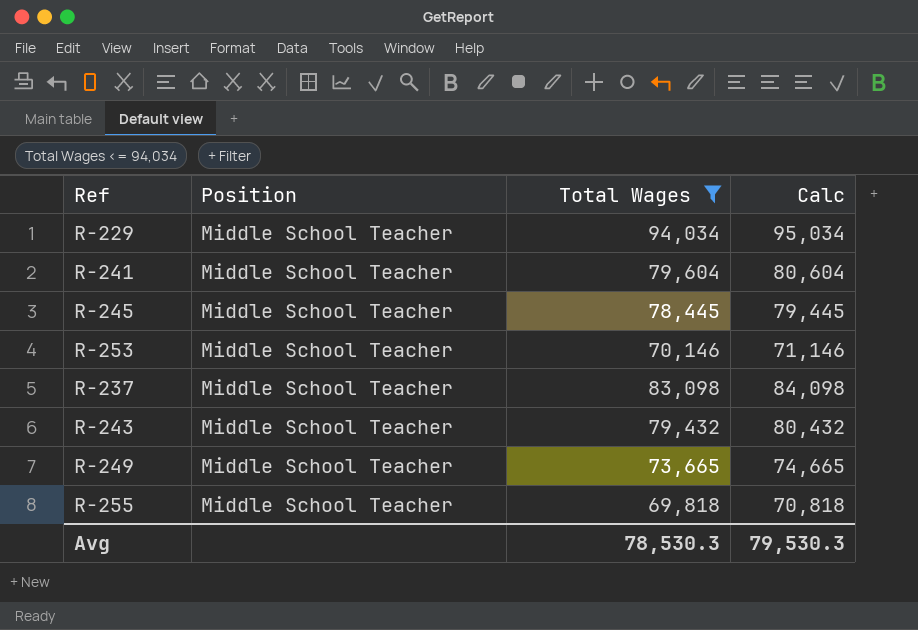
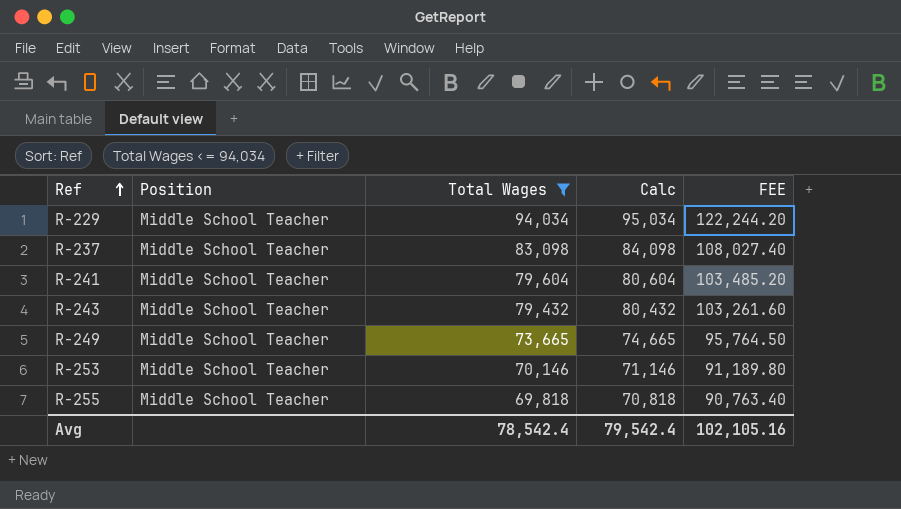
row order: none -> Ref ascending
column FEE | formula: none -> [Total Wages] * 1.3
row R-245: Middle School Teacher | 78,445 | 79,445 -> none
Avg | Total Wages: 78,530.3 -> 78,542.4
Avg | Calc: 79,530.3 -> 79,542.4

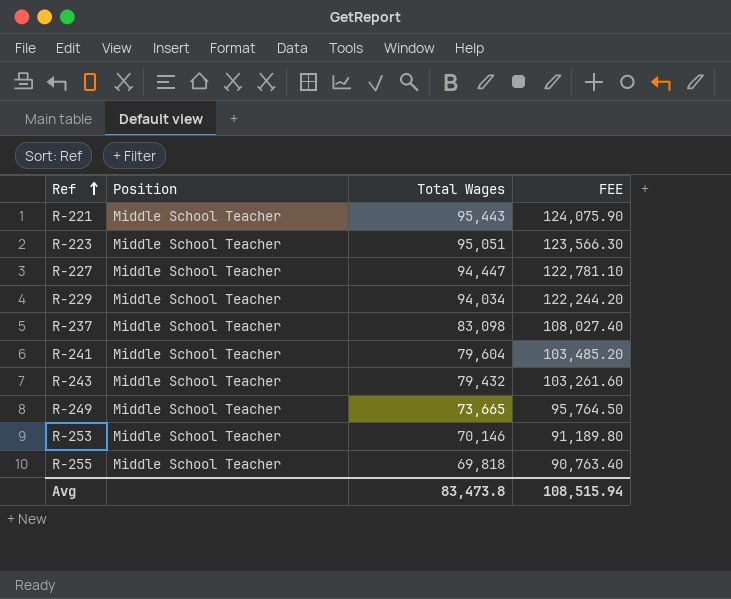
filter: Total Wages <= 94,034 -> none
column Calc | formula: [Total Wages] + 1000 -> none
Avg | Total Wages: 78,542.4 -> 83,473.8
Avg | FEE: 102,105.16 -> 108,515.94

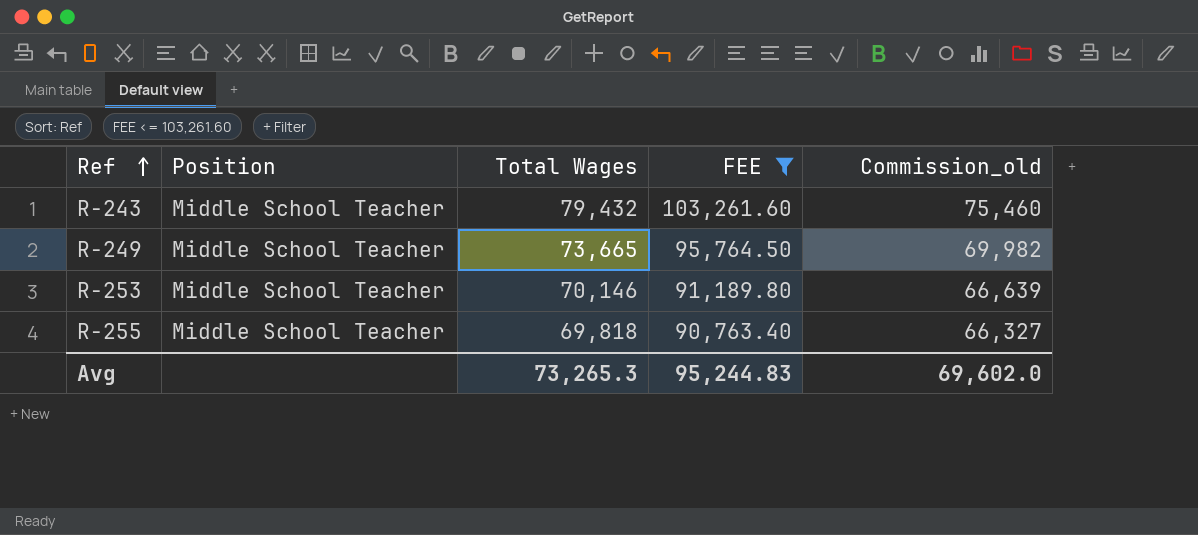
filter: none -> FEE <= 103,261.60
column Commission_old | formula: none -> [Total Wages] * 0.95
Avg | Total Wages: 83,473.8 -> 73,265.3
Avg | FEE: 108,515.94 -> 95,244.83

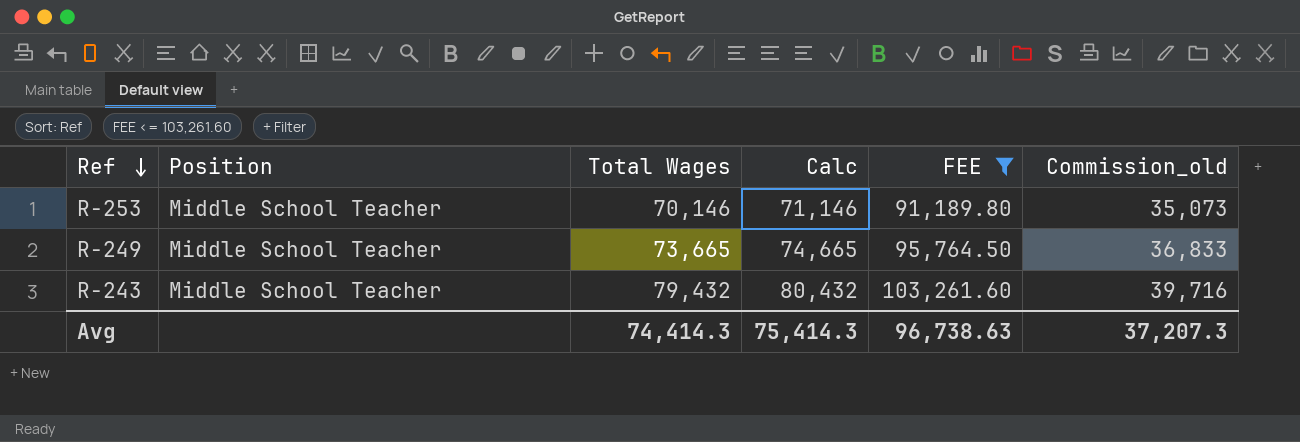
row order: Ref ascending -> Ref descending
column Calc | formula: none -> [Total Wages] + 1000
column Commission_old | formula: [Total Wages] * 0.95 -> [Total Wages] * 0.5
row R-255: Middle School Teacher | 69,818 | 90,763.40 | 66,327 -> none
Avg | Total Wages: 73,265.3 -> 74,414.3
Avg | FEE: 95,244.83 -> 96,738.63
Avg | Commission_old: 69,602.0 -> 37,207.3

